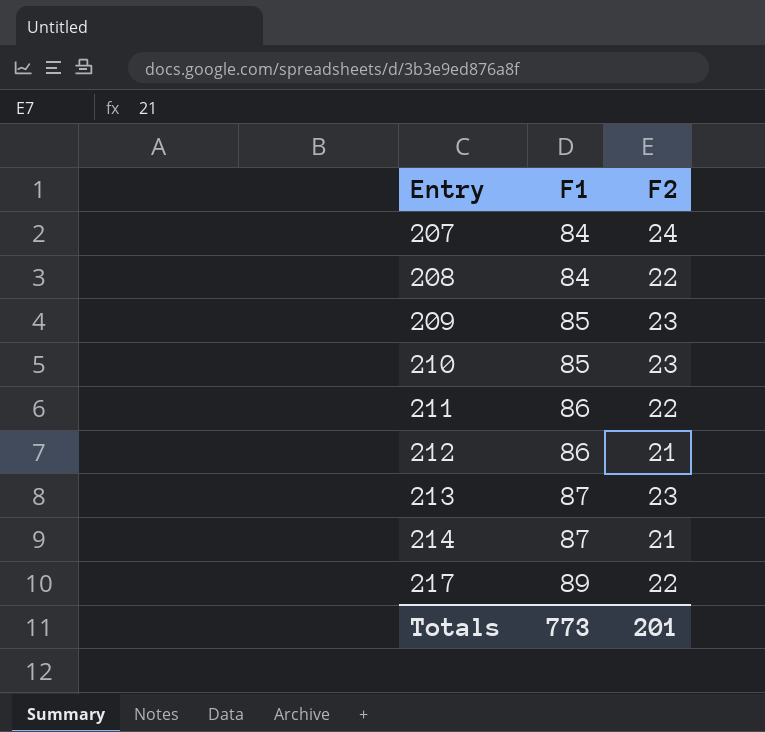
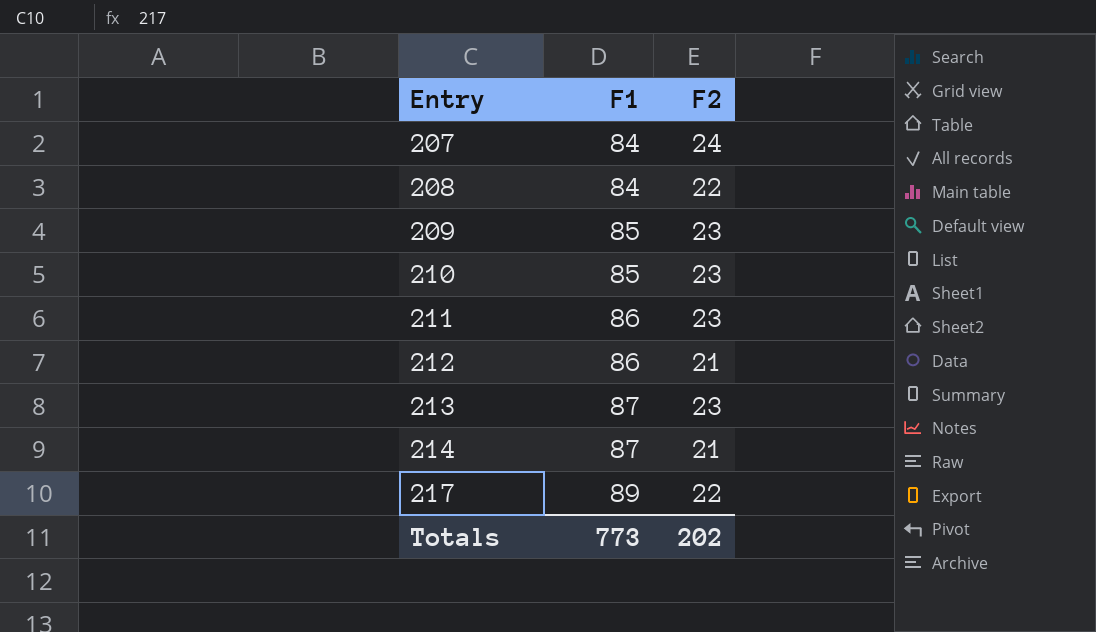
211 | F2: 22 -> 23
Totals | F2: 201 -> 202

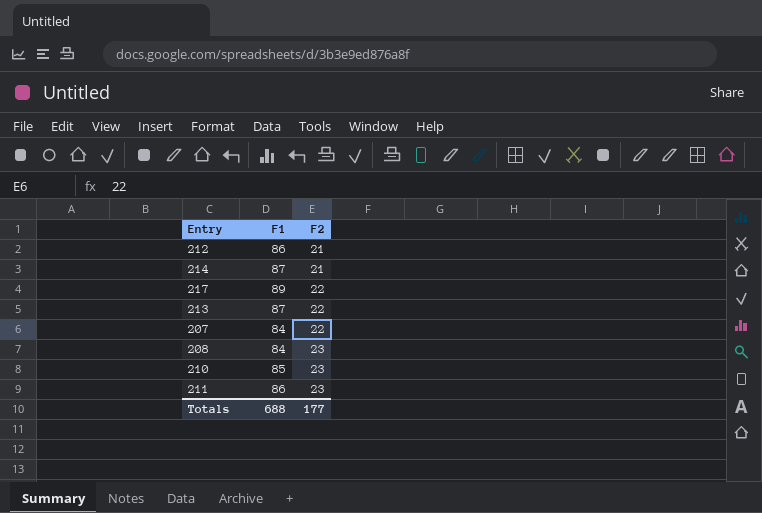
row order: Entry ascending -> F2 ascending
row 209: 85 | 23 -> none
213 | F2: 23 -> 22
207 | F2: 24 -> 22
208 | F2: 22 -> 23
Totals | F1: 773 -> 688
Totals | F2: 202 -> 177

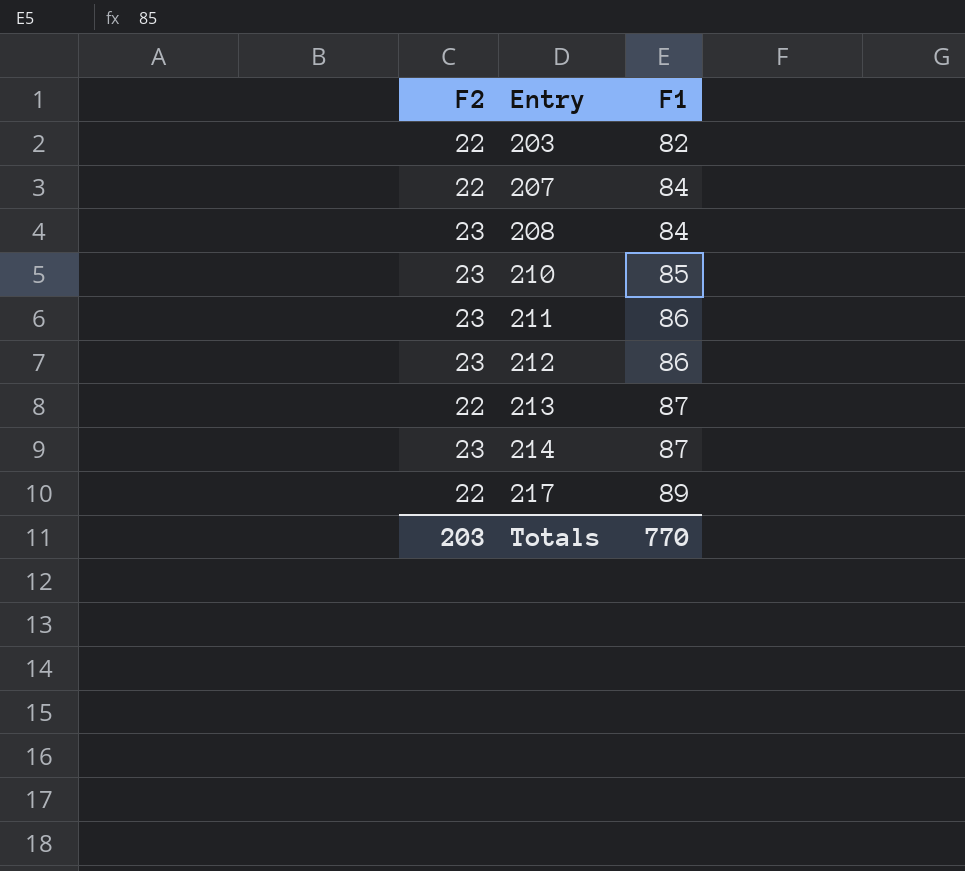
row order: F2 ascending -> Entry ascending
column F2 | position: 3 -> 1
row 203: none -> 22 | 82
212 | F2: 21 -> 23
214 | F2: 21 -> 23
Totals | F2: 177 -> 203
Totals | F1: 688 -> 770

